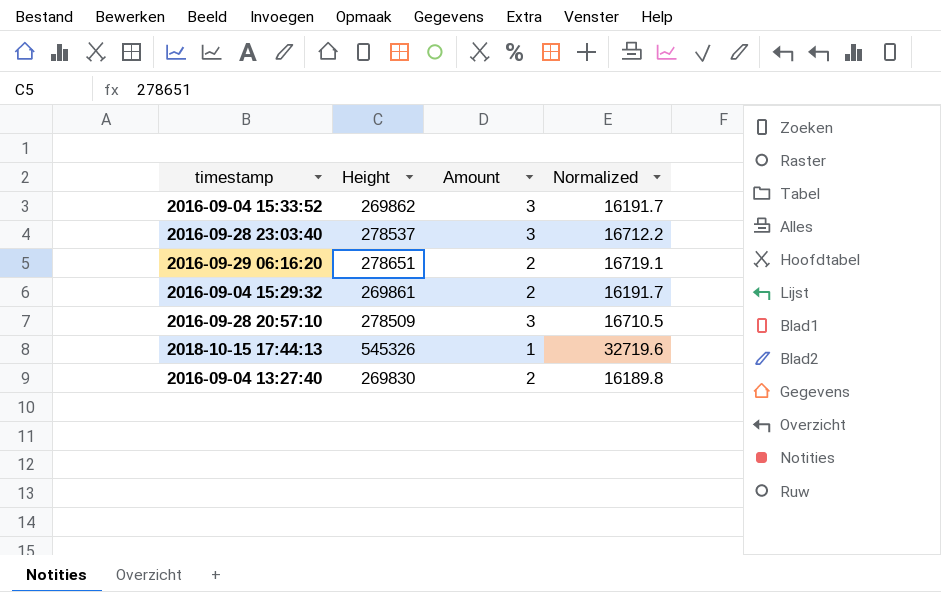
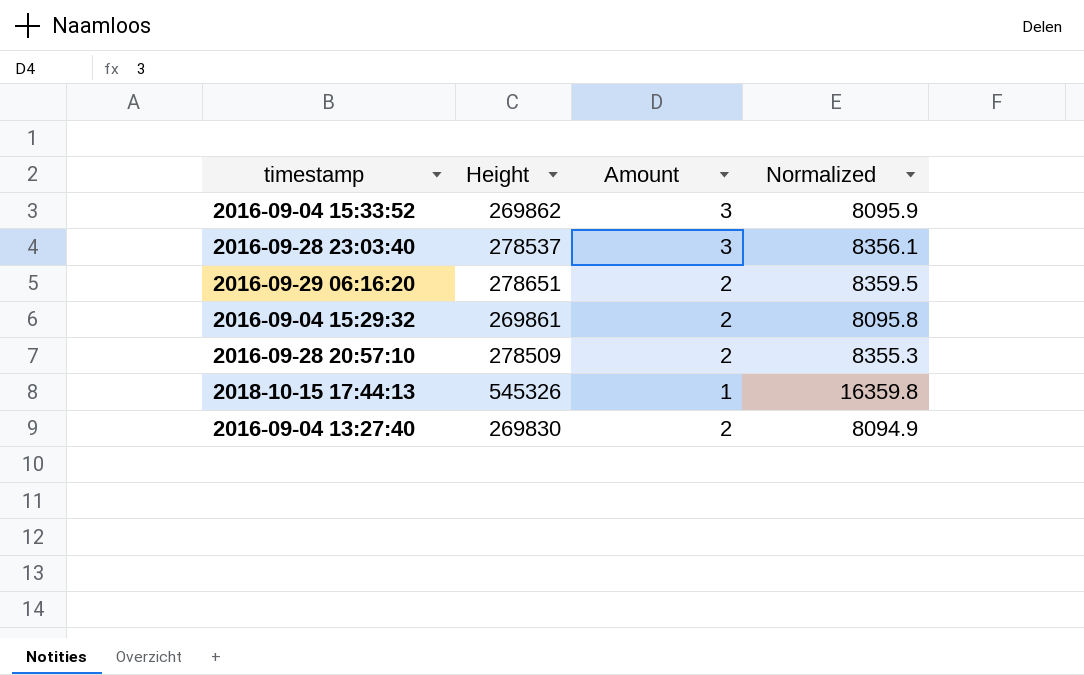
column Normalized | formula: [Height] * 0.06 -> [Height] * 0.03
2016-09-28 20:57:10 | Amount: 3 -> 2

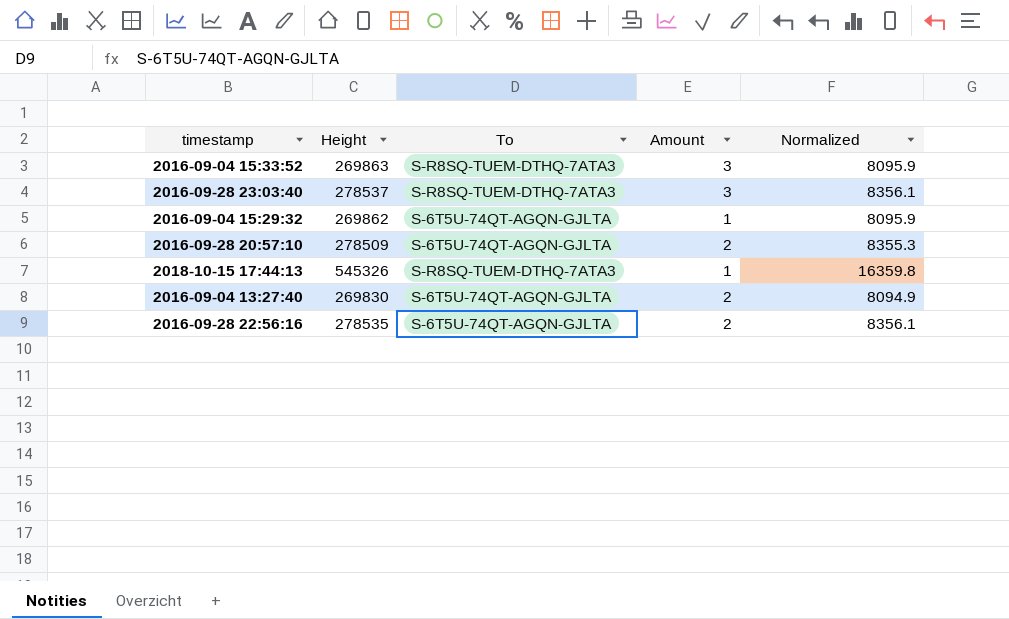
column To | position: none -> 3
row 2016-09-29 06:16:20: 278651 | 2 | 8359.5 -> none
2016-09-04 15:33:52 | Height: 269862 -> 269863
2016-09-04 15:29:32 | Height: 269861 -> 269862
2016-09-04 15:29:32 | Amount: 2 -> 1
2016-09-04 15:29:32 | Normalized: 8095.8 -> 8095.9
row 2016-09-28 22:56:16: none -> 278535 | S-6T5U-74QT-AGQN-GJLTA | 2 | 8356.1

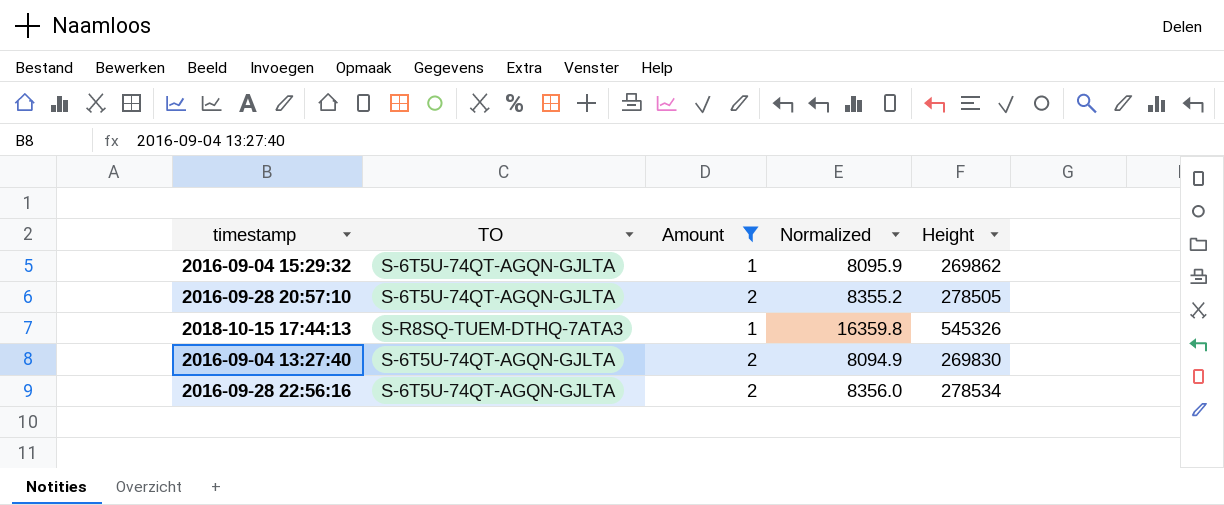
filter: none -> Amount != 3
column name: To -> TO
column Height | position: 2 -> 5
2016-09-28 20:57:10 | Normalized: 8355.3 -> 8355.2
2016-09-28 20:57:10 | Height: 278509 -> 278505
2016-09-28 22:56:16 | Normalized: 8356.1 -> 8356.0
2016-09-28 22:56:16 | Height: 278535 -> 278534

